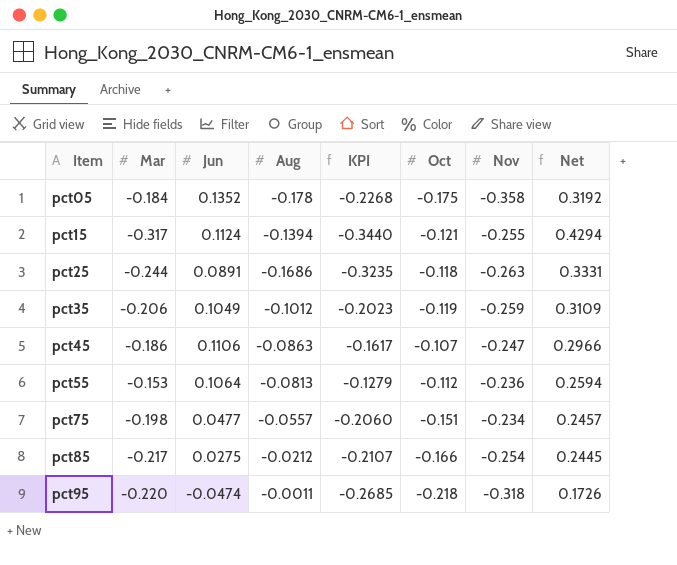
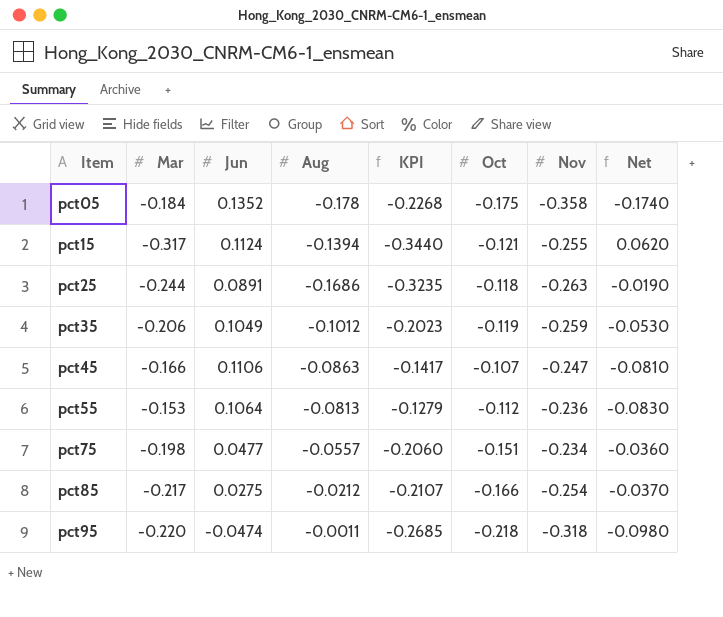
column Net | formula: [Jun] - [Mar] -> [Nov] - [Mar]
pct45 | Mar: -0.186 -> -0.166
pct45 | KPI: -0.1617 -> -0.1417

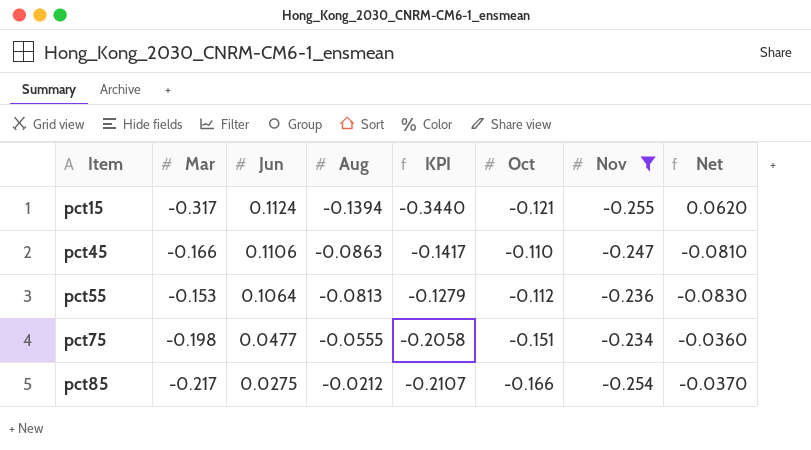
filter: none -> Nov >= -0.255
pct45 | Oct: -0.107 -> -0.110
pct75 | Aug: -0.0557 -> -0.0555
pct75 | KPI: -0.2060 -> -0.2058

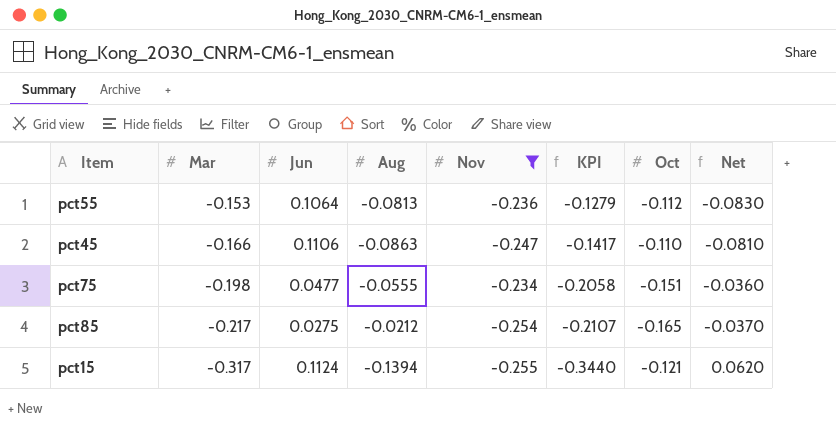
row order: Item ascending -> Mar descending
column Nov | position: 7 -> 5
pct85 | Oct: -0.166 -> -0.165

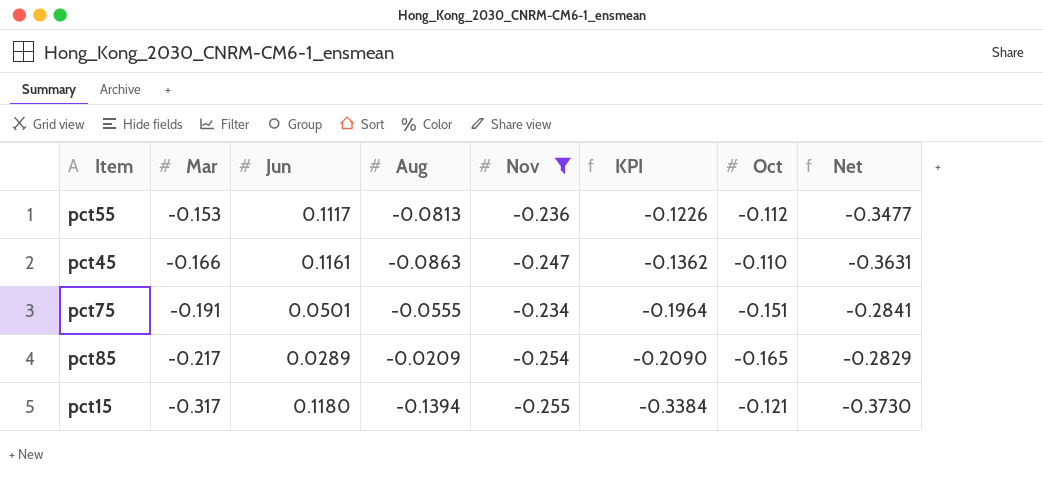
column Net | formula: [Nov] - [Mar] -> [Nov] - [Jun]
pct55 | Jun: 0.1064 -> 0.1117
pct55 | KPI: -0.1279 -> -0.1226
pct45 | Jun: 0.1106 -> 0.1161
pct45 | KPI: -0.1417 -> -0.1362
pct75 | Mar: -0.198 -> -0.191
pct75 | Jun: 0.0477 -> 0.0501
pct75 | KPI: -0.2058 -> -0.1964
pct85 | Jun: 0.0275 -> 0.0289
pct85 | Aug: -0.0212 -> -0.0209
pct85 | KPI: -0.2107 -> -0.2090
pct15 | Jun: 0.1124 -> 0.1180
pct15 | KPI: -0.3440 -> -0.3384

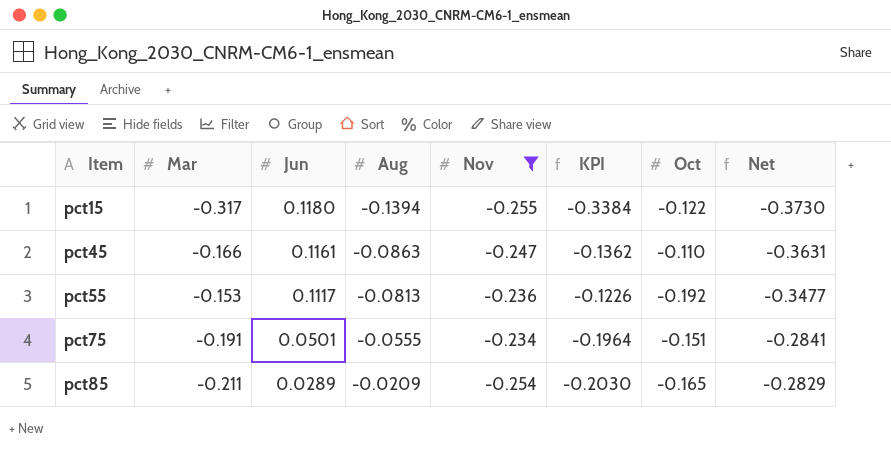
row order: Mar descending -> Item ascending
pct15 | Oct: -0.121 -> -0.122
pct55 | Oct: -0.112 -> -0.192
pct85 | Mar: -0.217 -> -0.211
pct85 | KPI: -0.2090 -> -0.2030

